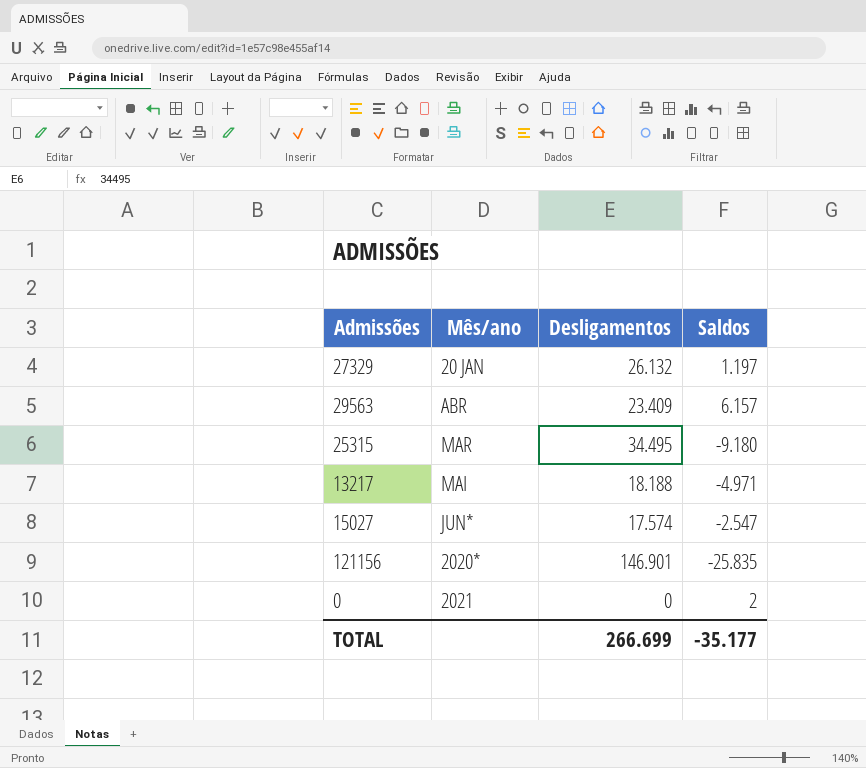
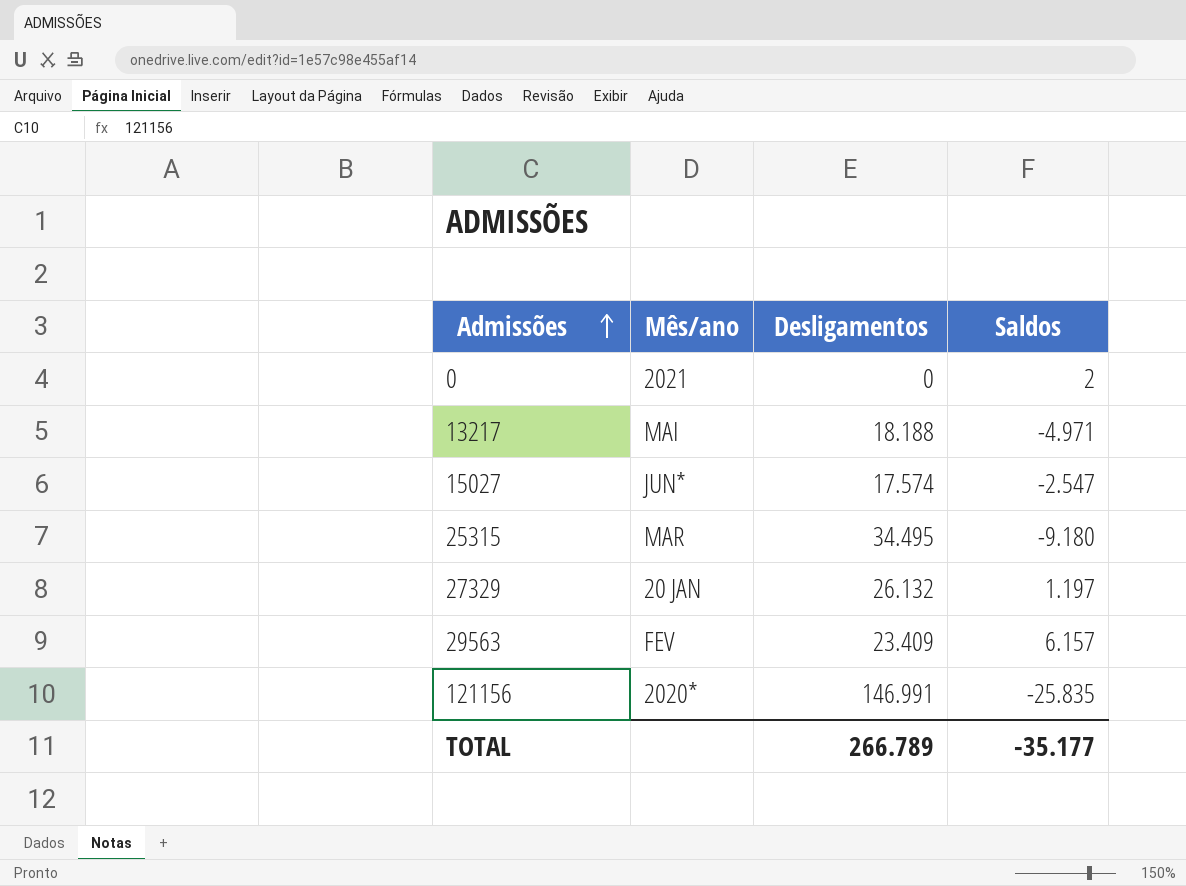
row order: none -> Admissões ascending
29563 | Mês/ano: ABR -> FEV
121156 | Desligamentos: 146.901 -> 146.991
TOTAL | Desligamentos: 266.699 -> 266.789

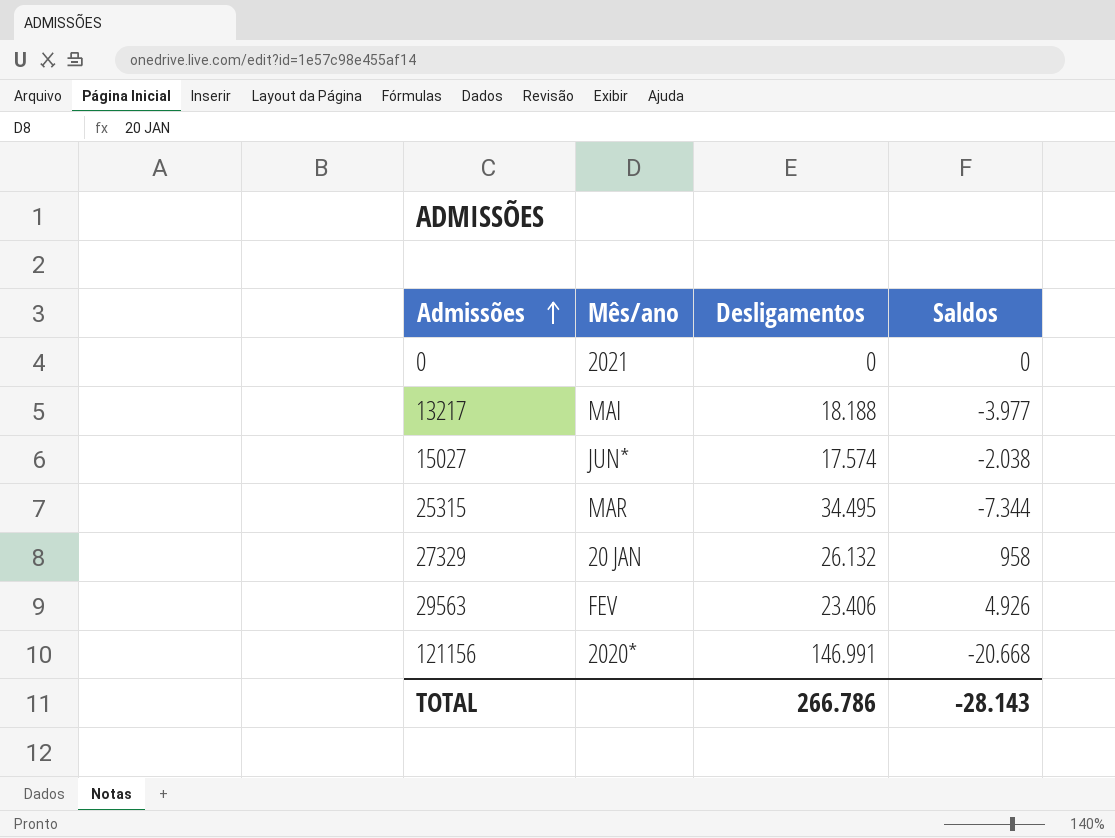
0 | Saldos: 2 -> 0
13217 | Saldos: -4.971 -> -3.977
15027 | Saldos: -2.547 -> -2.038
25315 | Saldos: -9.180 -> -7.344
27329 | Saldos: 1.197 -> 958
29563 | Desligamentos: 23.409 -> 23.406
29563 | Saldos: 6.157 -> 4.926
121156 | Saldos: -25.835 -> -20.668
TOTAL | Desligamentos: 266.789 -> 266.786
TOTAL | Saldos: -35.177 -> -28.143

